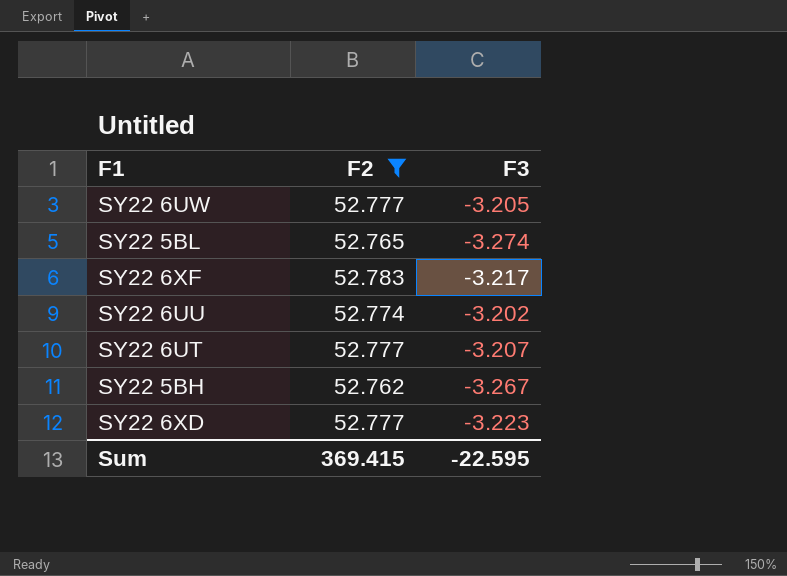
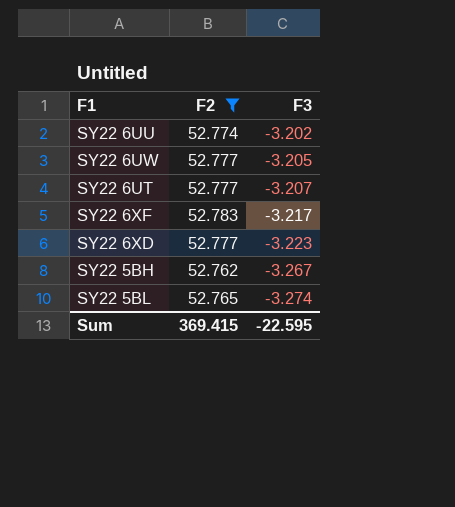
row order: none -> F3 descending

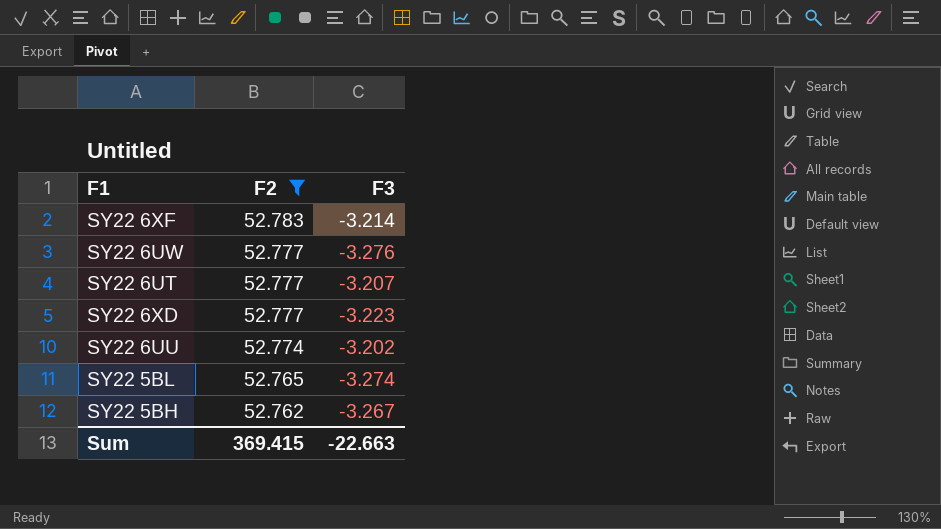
row order: F3 descending -> F2 descending
SY22 6XF | F3: -3.217 -> -3.214
SY22 6UW | F3: -3.205 -> -3.276
Sum | F3: -22.595 -> -22.663

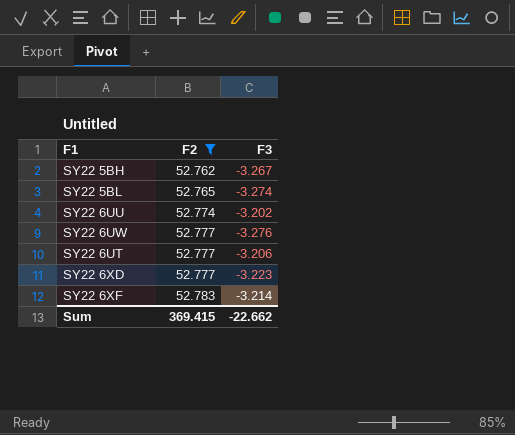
row order: F2 descending -> F2 ascending
SY22 6UT | F3: -3.207 -> -3.206
Sum | F3: -22.663 -> -22.662

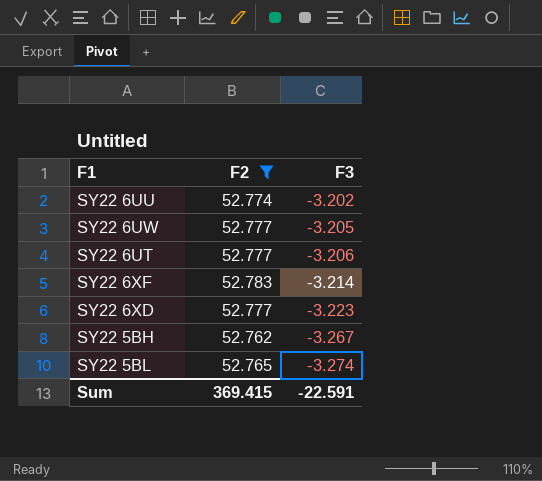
row order: F2 ascending -> F3 descending
SY22 6UW | F3: -3.276 -> -3.205
Sum | F3: -22.662 -> -22.591

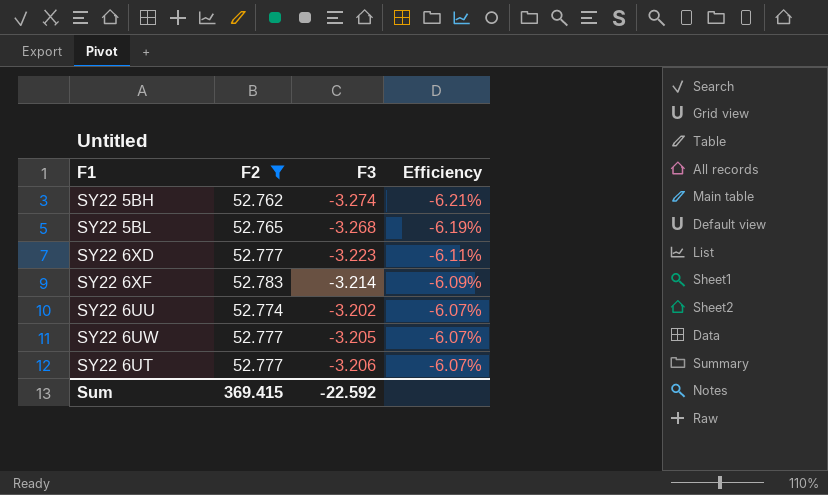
row order: F3 descending -> Efficiency ascending
column Efficiency | formula: none -> [F3] / [F2]
SY22 5BH | F3: -3.267 -> -3.274
SY22 5BL | F3: -3.274 -> -3.268
Sum | F3: -22.591 -> -22.592

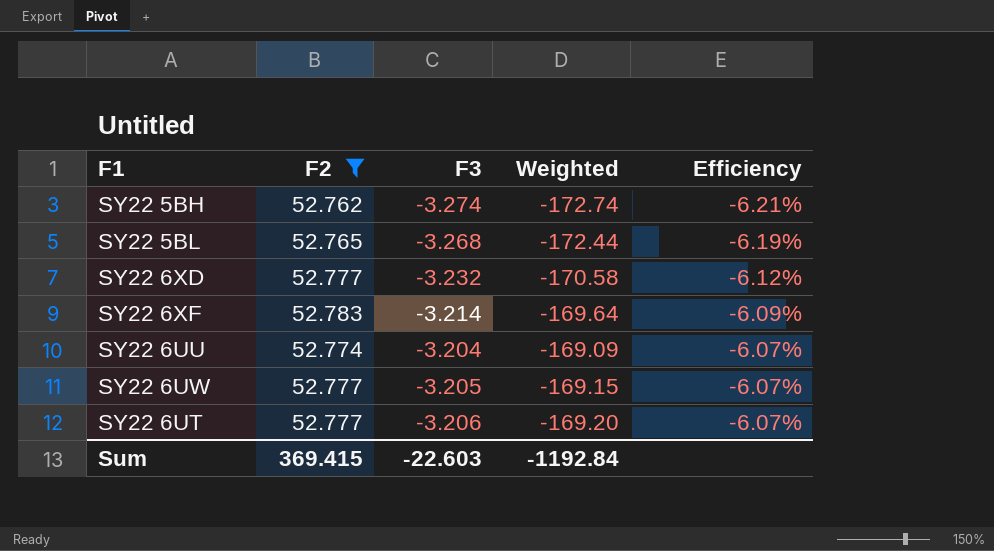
column Weighted | formula: none -> [F2] * [F3]
SY22 6XD | F3: -3.223 -> -3.232
SY22 6XD | Efficiency: -6.11% -> -6.12%
SY22 6UU | F3: -3.202 -> -3.204
Sum | F3: -22.592 -> -22.603

